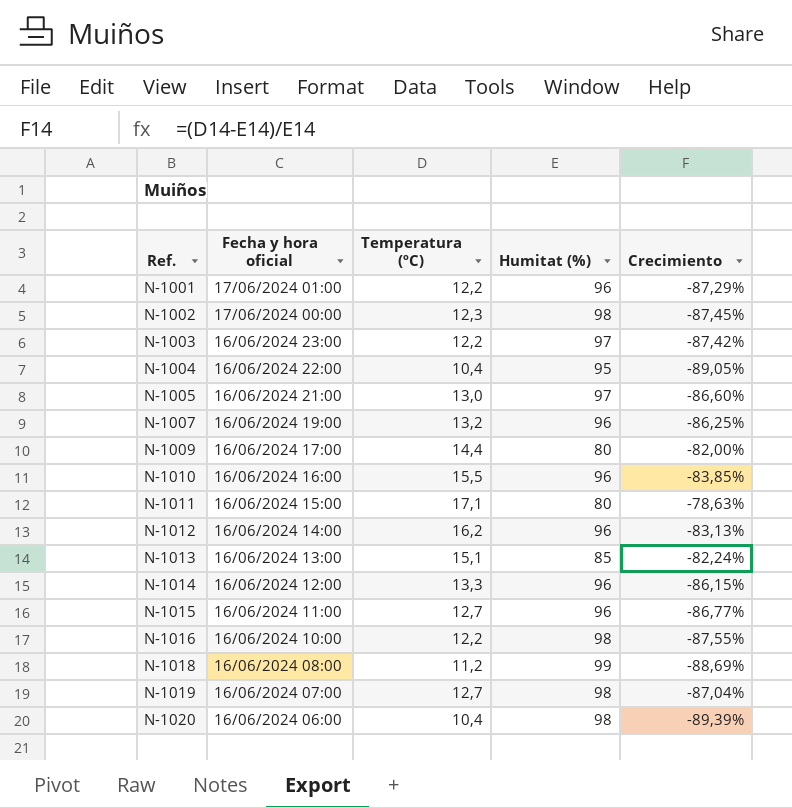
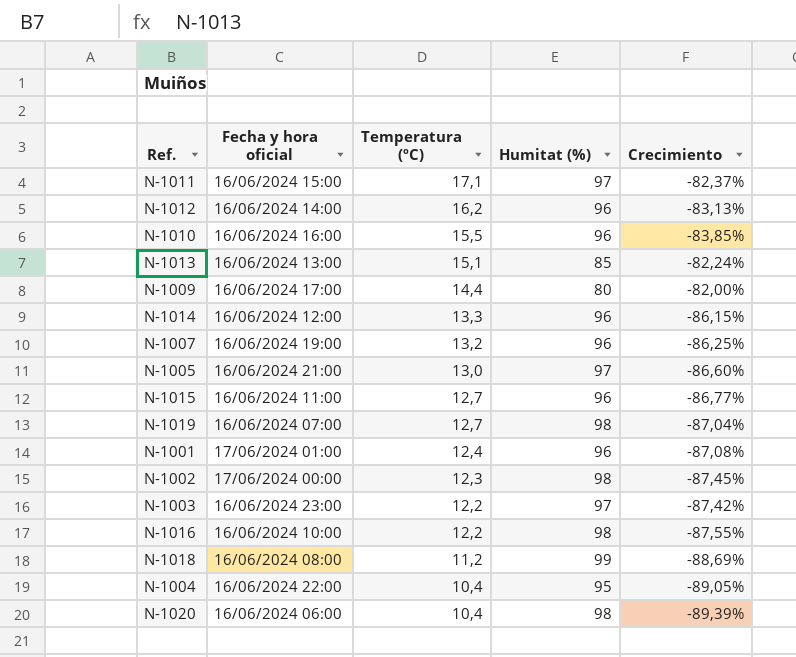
row order: Ref. ascending -> Temperatura (ºC) descending
N-1011 | Humitat (%): 80 -> 97
N-1011 | Crecimiento: -78,63% -> -82,37%
N-1001 | Temperatura (ºC): 12,2 -> 12,4
N-1001 | Crecimiento: -87,29% -> -87,08%

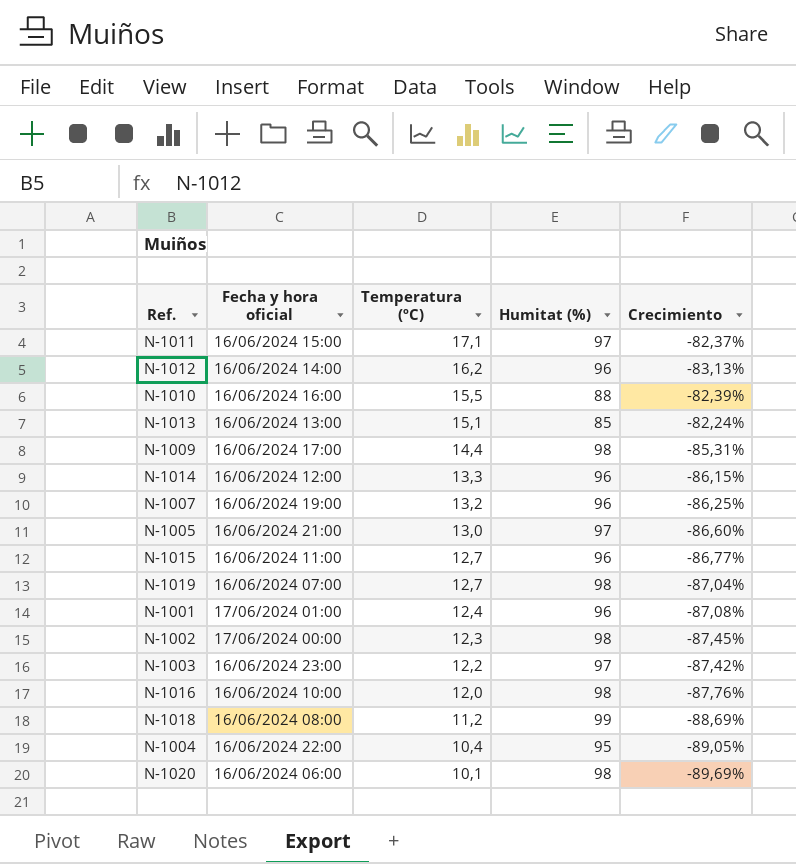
N-1010 | Humitat (%): 96 -> 88
N-1010 | Crecimiento: -83,85% -> -82,39%
N-1009 | Humitat (%): 80 -> 98
N-1009 | Crecimiento: -82,00% -> -85,31%
N-1016 | Temperatura (ºC): 12,2 -> 12,0
N-1016 | Crecimiento: -87,55% -> -87,76%
N-1020 | Temperatura (ºC): 10,4 -> 10,1
N-1020 | Crecimiento: -89,39% -> -89,69%

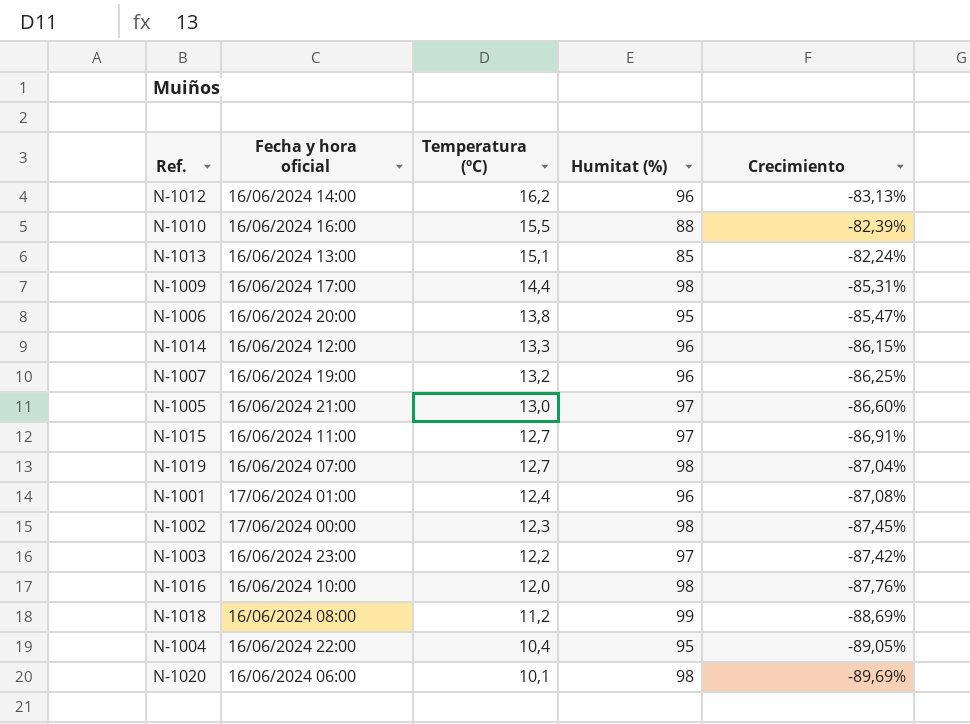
row N-1011: 16/06/2024 15:00 | 17,1 | 97 | -82,37% -> none
row N-1006: none -> 16/06/2024 20:00 | 13,8 | 95 | -85,47%
N-1015 | Humitat (%): 96 -> 97
N-1015 | Crecimiento: -86,77% -> -86,91%

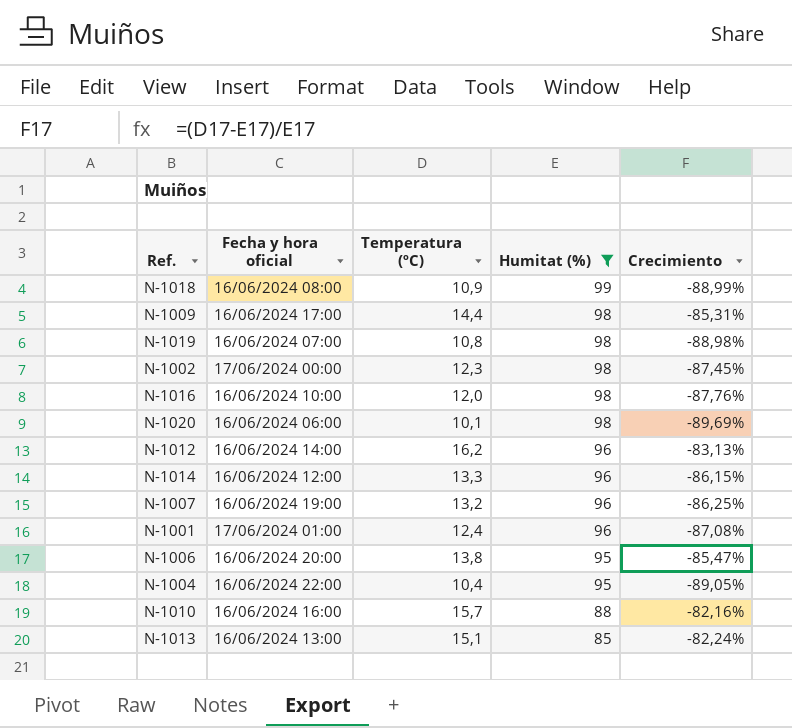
filter: none -> Humitat (%) != 97
row order: Temperatura (ºC) descending -> Humitat (%) descending
N-1018 | Temperatura (ºC): 11,2 -> 10,9
N-1018 | Crecimiento: -88,69% -> -88,99%
N-1019 | Temperatura (ºC): 12,7 -> 10,8
N-1019 | Crecimiento: -87,04% -> -88,98%
N-1010 | Temperatura (ºC): 15,5 -> 15,7
N-1010 | Crecimiento: -82,39% -> -82,16%

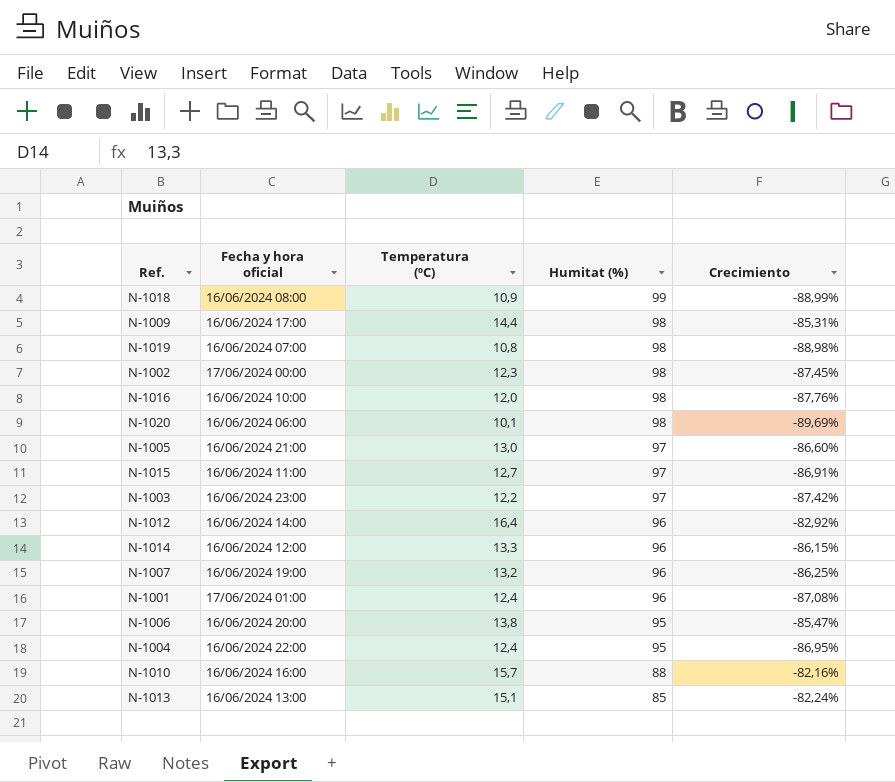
filter: Humitat (%) != 97 -> none
N-1012 | Temperatura (ºC): 16,2 -> 16,4
N-1012 | Crecimiento: -83,13% -> -82,92%
N-1004 | Temperatura (ºC): 10,4 -> 12,4
N-1004 | Crecimiento: -89,05% -> -86,95%

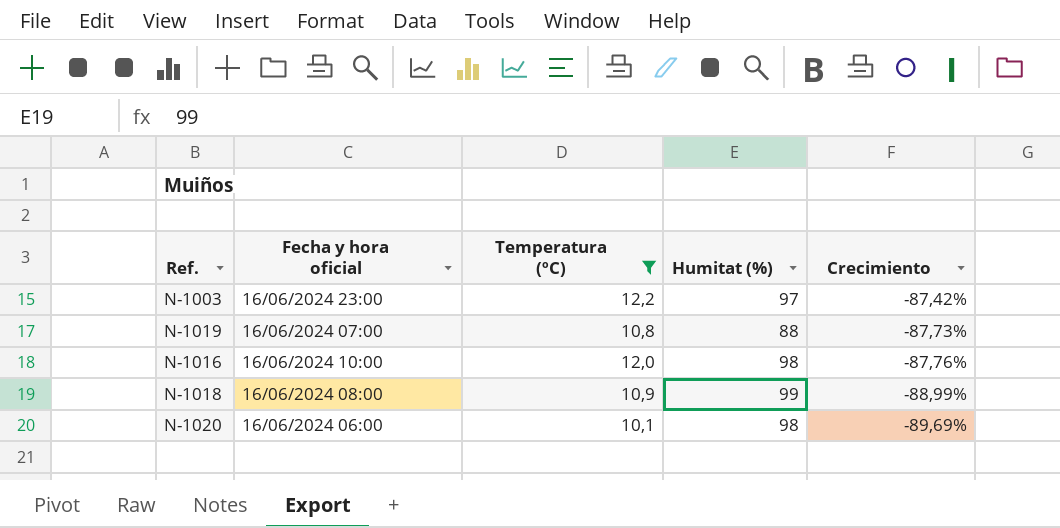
filter: none -> Temperatura (ºC) <= 12,2
row order: Humitat (%) descending -> Crecimiento descending
N-1019 | Humitat (%): 98 -> 88
N-1019 | Crecimiento: -88,98% -> -87,73%

